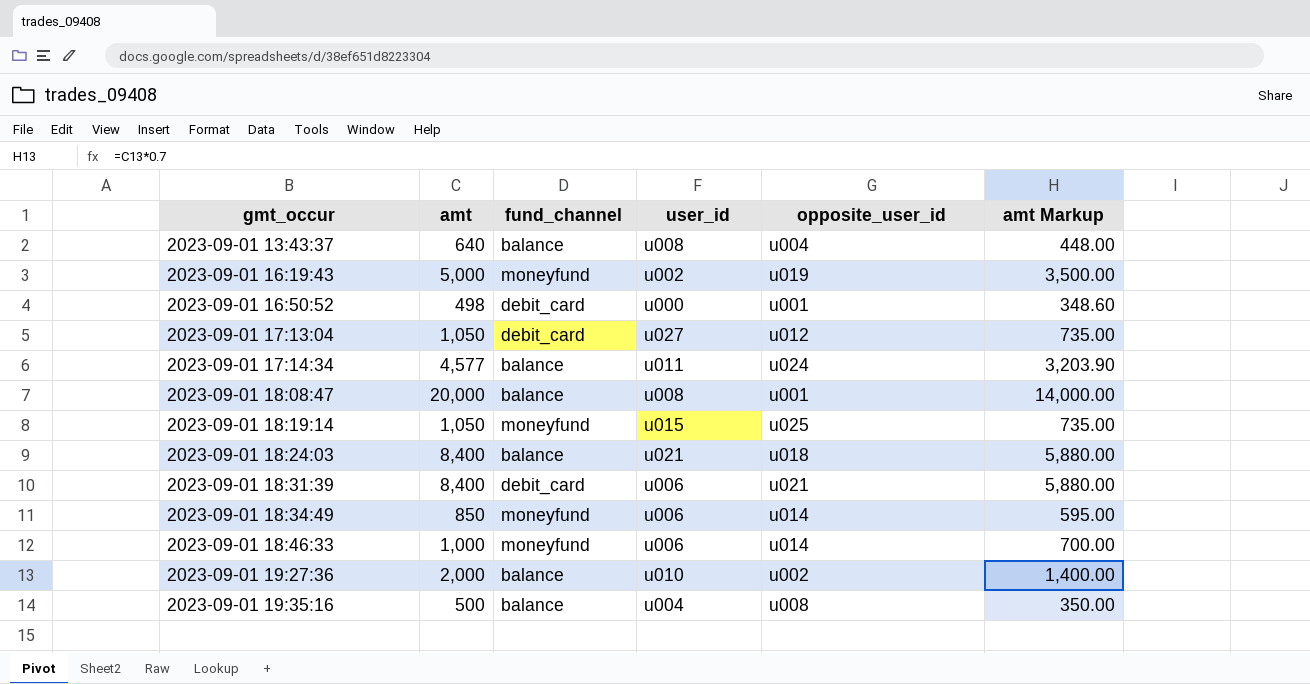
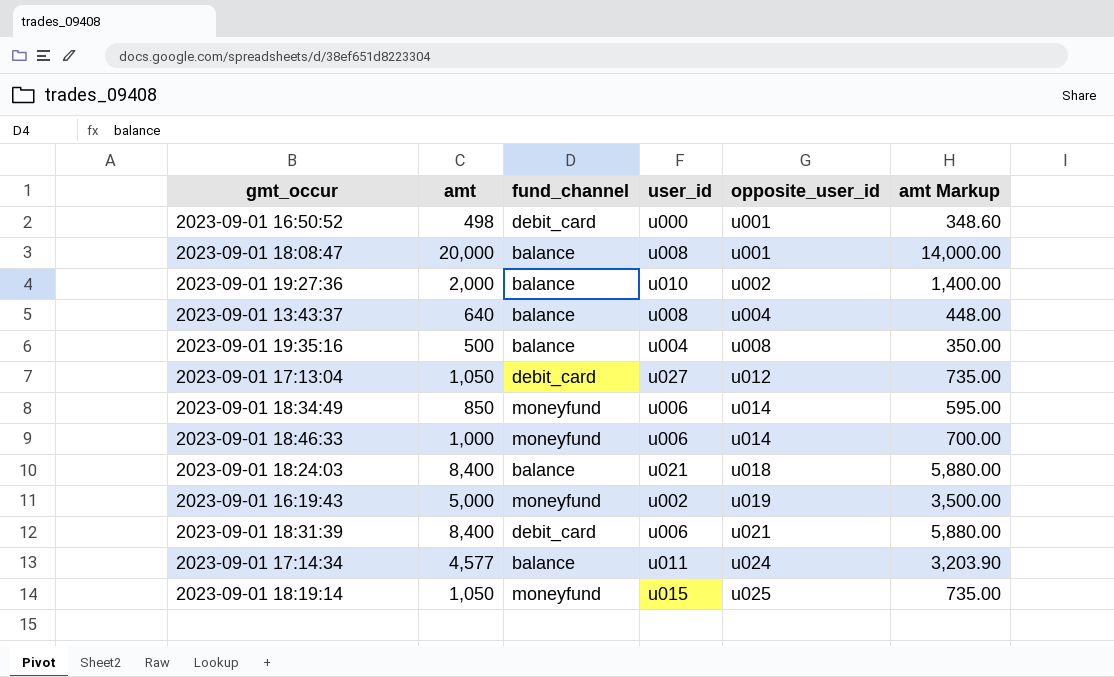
row order: gmt_occur ascending -> opposite_user_id ascending

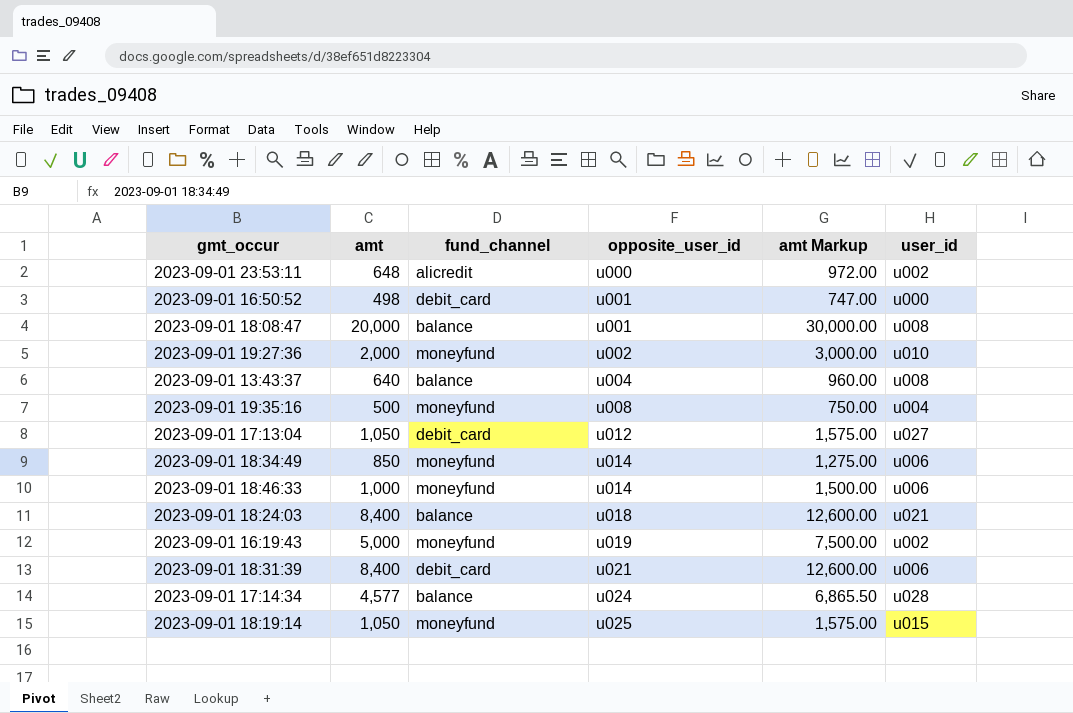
column amt Markup | formula: [amt] * 0.7 -> [amt] * 1.5
column user_id | position: 4 -> 6
row 2023-09-01 23:53:11: none -> 648 | alicredit | u000 | 972.00 | u002
2023-09-01 19:27:36 | fund_channel: balance -> moneyfund
2023-09-01 19:35:16 | fund_channel: balance -> moneyfund
2023-09-01 17:14:34 | user_id: u011 -> u028

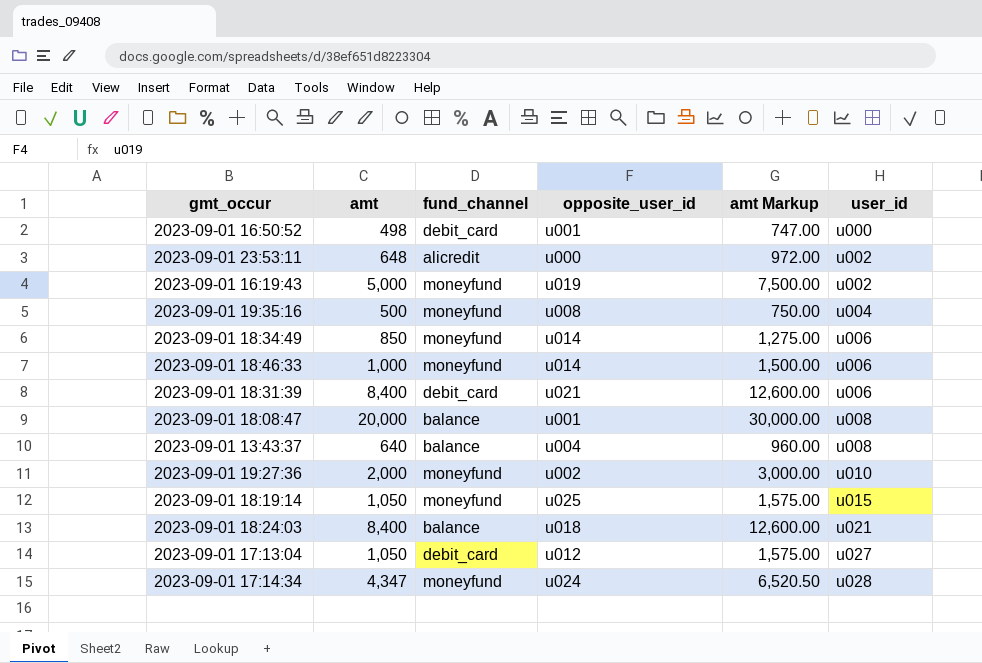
row order: opposite_user_id ascending -> user_id ascending
2023-09-01 17:14:34 | amt: 4,577 -> 4,347
2023-09-01 17:14:34 | fund_channel: balance -> moneyfund
2023-09-01 17:14:34 | amt Markup: 6,865.50 -> 6,520.50

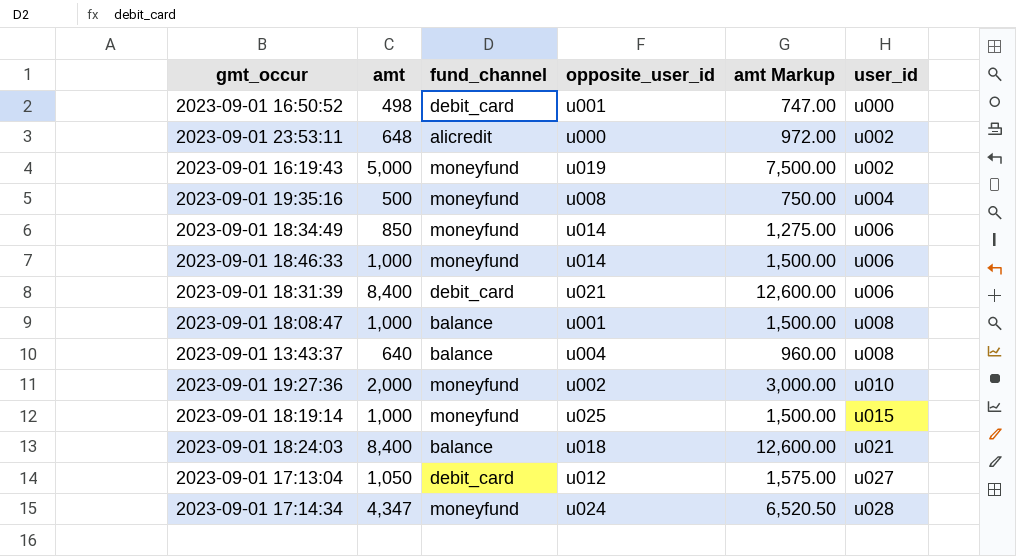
2023-09-01 18:08:47 | amt: 20,000 -> 1,000
2023-09-01 18:08:47 | amt Markup: 30,000.00 -> 1,500.00
2023-09-01 18:19:14 | amt: 1,050 -> 1,000
2023-09-01 18:19:14 | amt Markup: 1,575.00 -> 1,500.00

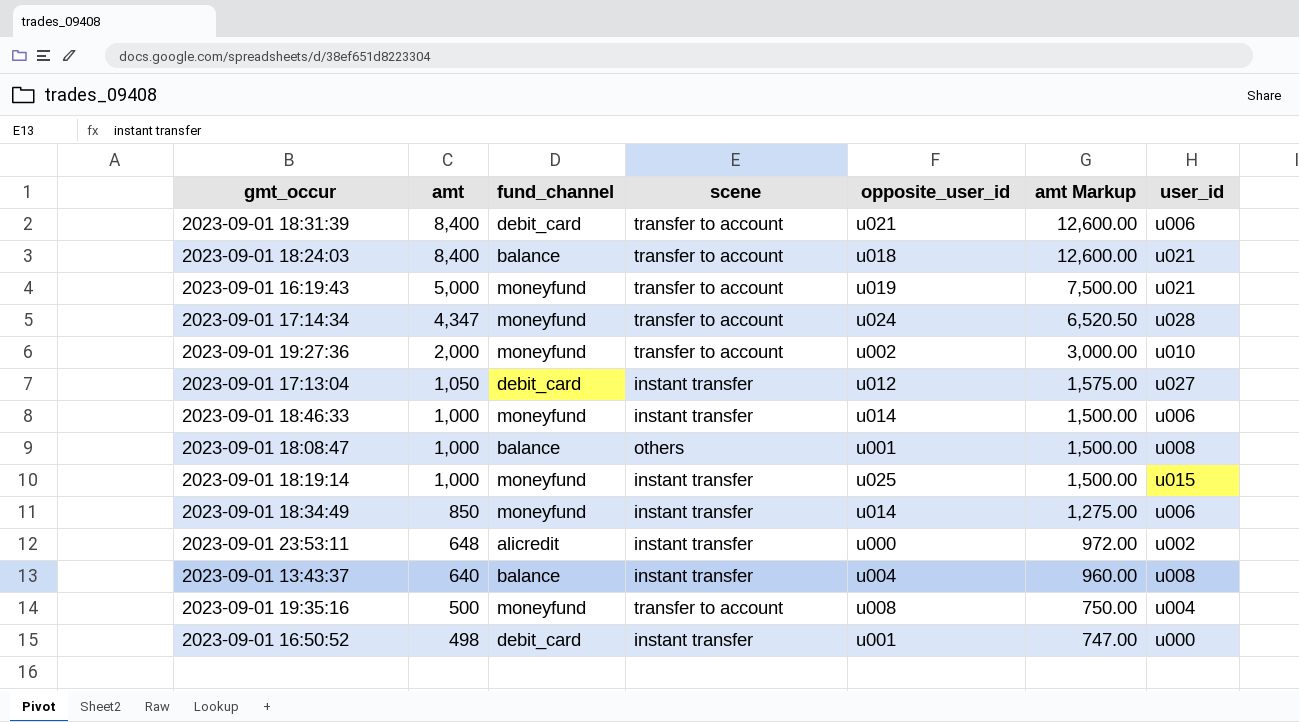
row order: user_id ascending -> amt descending
column scene | position: none -> 4
2023-09-01 16:19:43 | user_id: u002 -> u021

